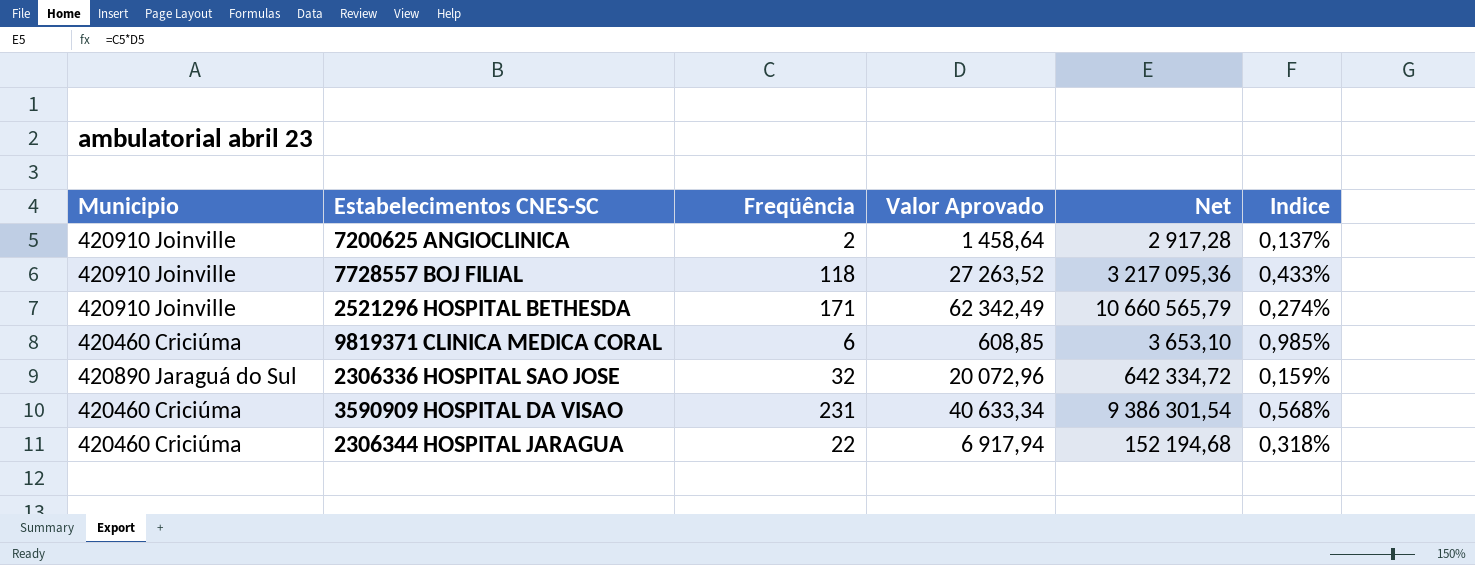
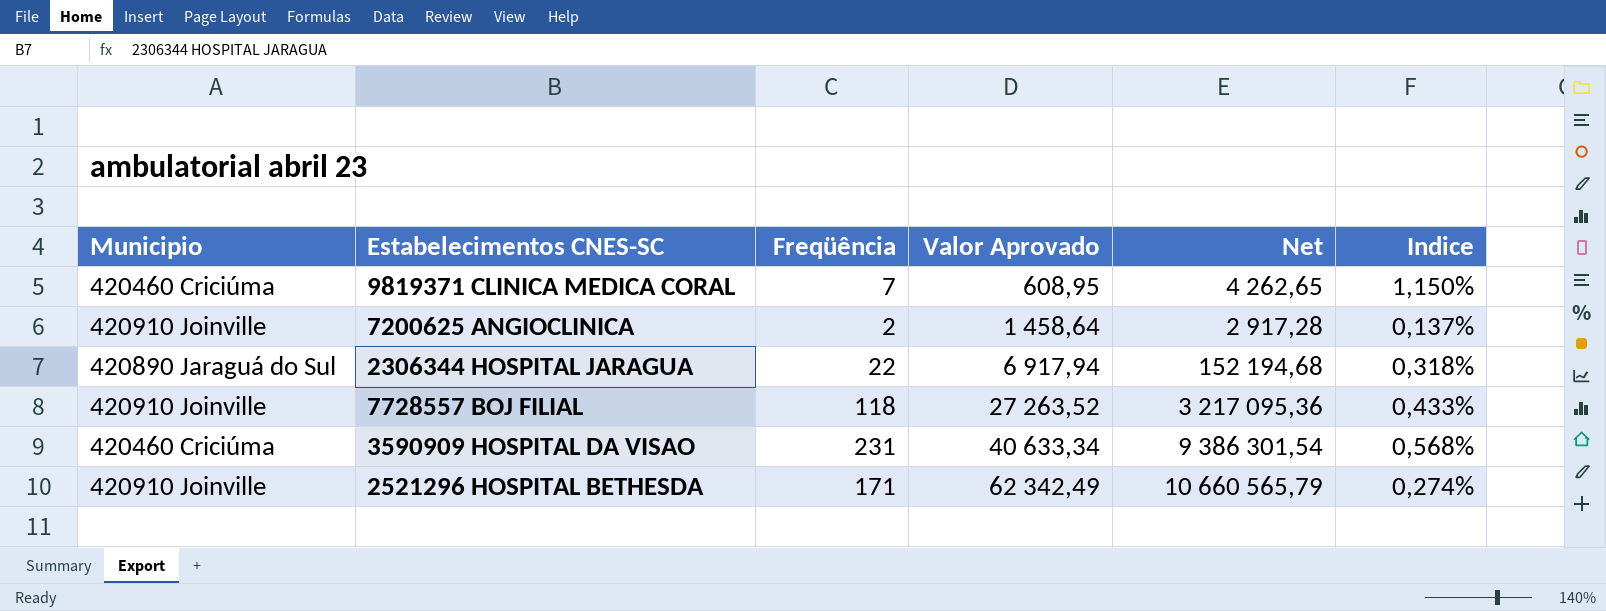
row order: none -> Valor Aprovado ascending
row 2306336 HOSPITAL SAO JOSE: 420890 Jaraguá do Sul | 32 | 20 072,96 | 642 334,72 | 0,159% -> none
9819371 CLINICA MEDICA CORAL | Freqüência: 6 -> 7
9819371 CLINICA MEDICA CORAL | Valor Aprovado: 608,85 -> 608,95
9819371 CLINICA MEDICA CORAL | Net: 3 653,10 -> 4 262,65
9819371 CLINICA MEDICA CORAL | Indice: 0,985% -> 1,150%
2306344 HOSPITAL JARAGUA | Municipio: 420460 Criciúma -> 420890 Jaraguá do Sul

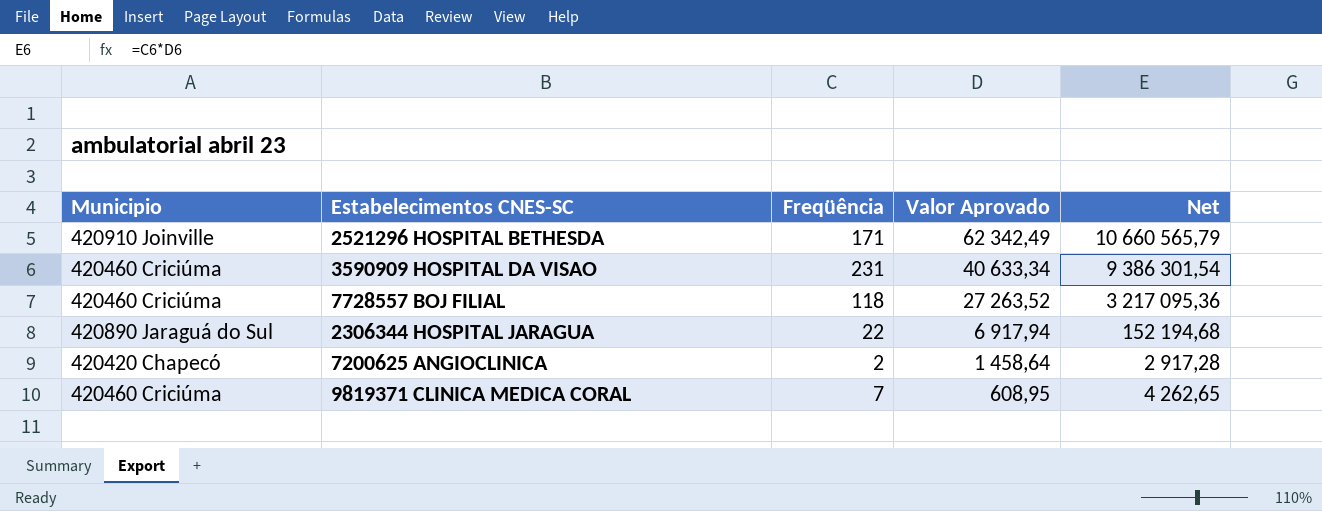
row order: Valor Aprovado ascending -> Valor Aprovado descending
column Indice | formula: [Freqüência] / [Valor Aprovado] -> none
7728557 BOJ FILIAL | Municipio: 420910 Joinville -> 420460 Criciúma
7200625 ANGIOCLINICA | Municipio: 420910 Joinville -> 420420 Chapecó

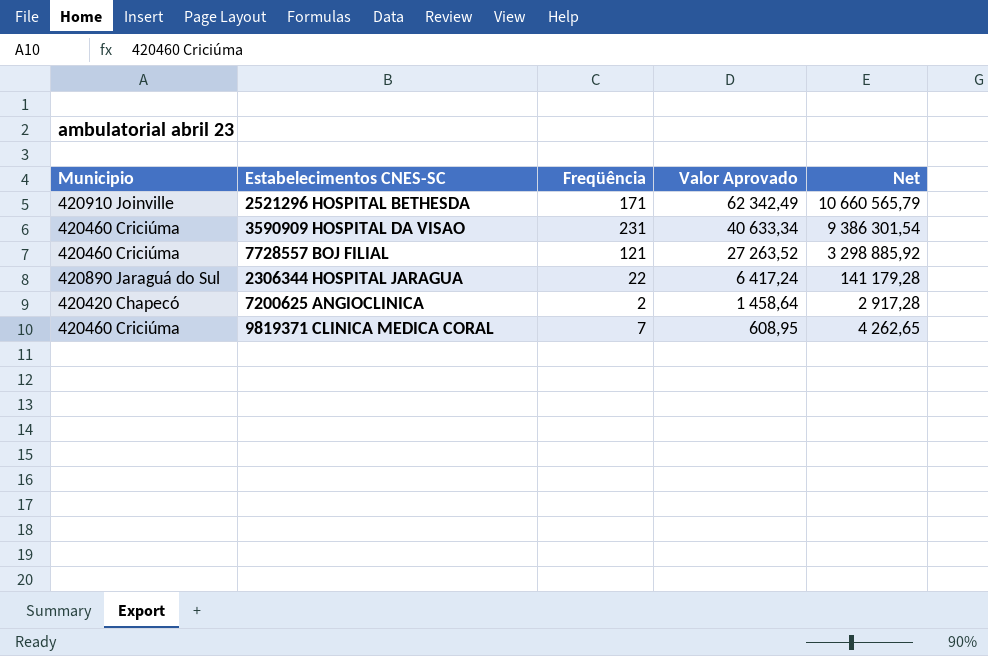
7728557 BOJ FILIAL | Freqüência: 118 -> 121
7728557 BOJ FILIAL | Net: 3 217 095,36 -> 3 298 885,92
2306344 HOSPITAL JARAGUA | Valor Aprovado: 6 917,94 -> 6 417,24
2306344 HOSPITAL JARAGUA | Net: 152 194,68 -> 141 179,28

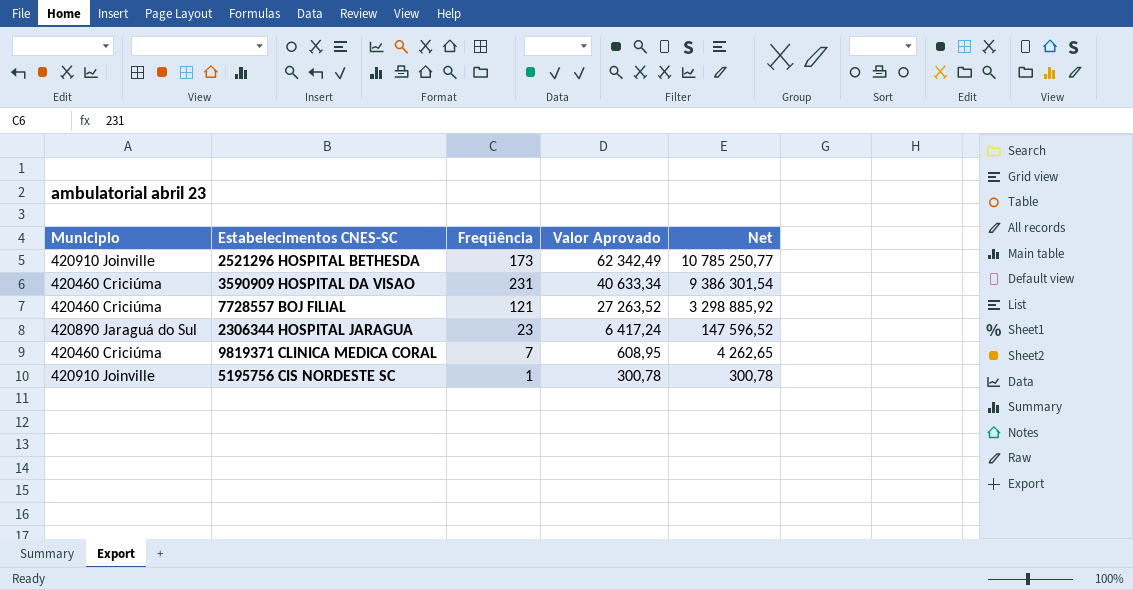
row 7200625 ANGIOCLINICA: 420420 Chapecó | 2 | 1 458,64 | 2 917,28 -> none
2521296 HOSPITAL BETHESDA | Freqüência: 171 -> 173
2521296 HOSPITAL BETHESDA | Net: 10 660 565,79 -> 10 785 250,77
2306344 HOSPITAL JARAGUA | Freqüência: 22 -> 23
2306344 HOSPITAL JARAGUA | Net: 141 179,28 -> 147 596,52
row 5195756 CIS NORDESTE SC: none -> 420910 Joinville | 1 | 300,78 | 300,78

